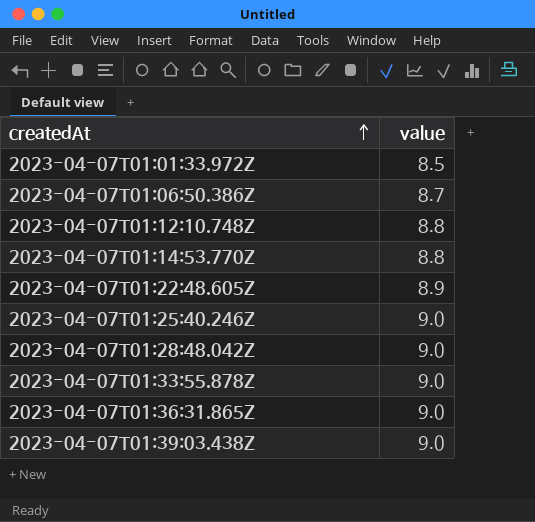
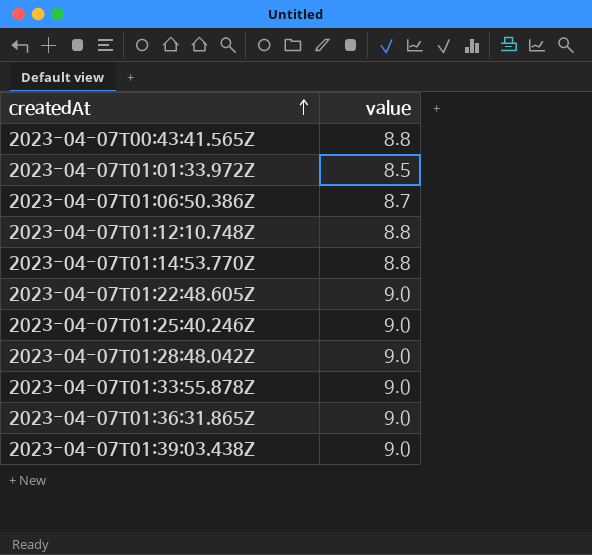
row 2023-04-07T00:43:41.565Z: none -> 8.8
2023-04-07T01:22:48.605Z | value: 8.9 -> 9.0

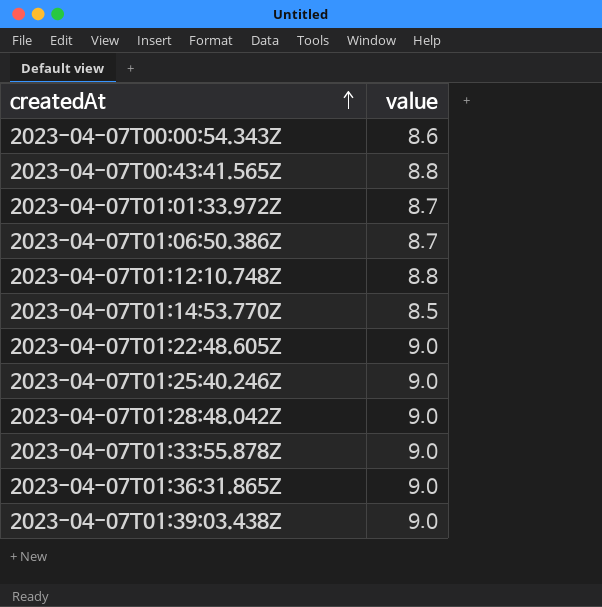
row 2023-04-07T00:00:54.343Z: none -> 8.6
2023-04-07T01:01:33.972Z | value: 8.5 -> 8.7
2023-04-07T01:14:53.770Z | value: 8.8 -> 8.5

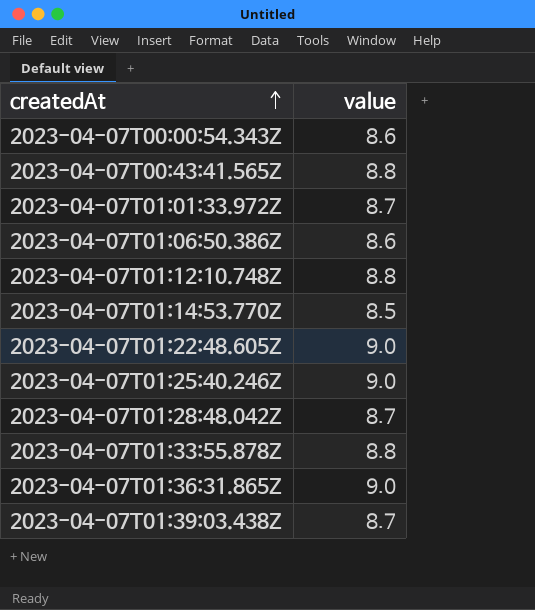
2023-04-07T01:06:50.386Z | value: 8.7 -> 8.6
2023-04-07T01:28:48.042Z | value: 9.0 -> 8.7
2023-04-07T01:33:55.878Z | value: 9.0 -> 8.8
2023-04-07T01:39:03.438Z | value: 9.0 -> 8.7

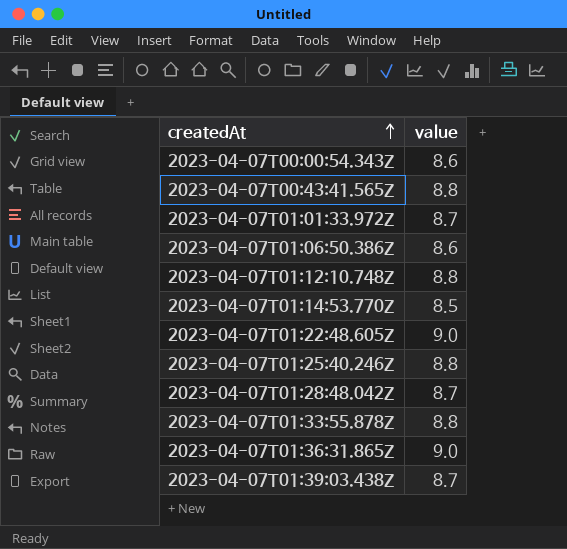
2023-04-07T01:25:40.246Z | value: 9.0 -> 8.8

